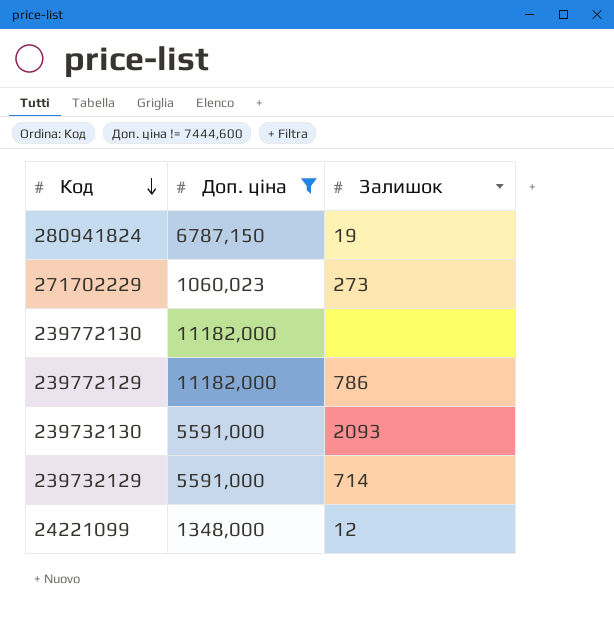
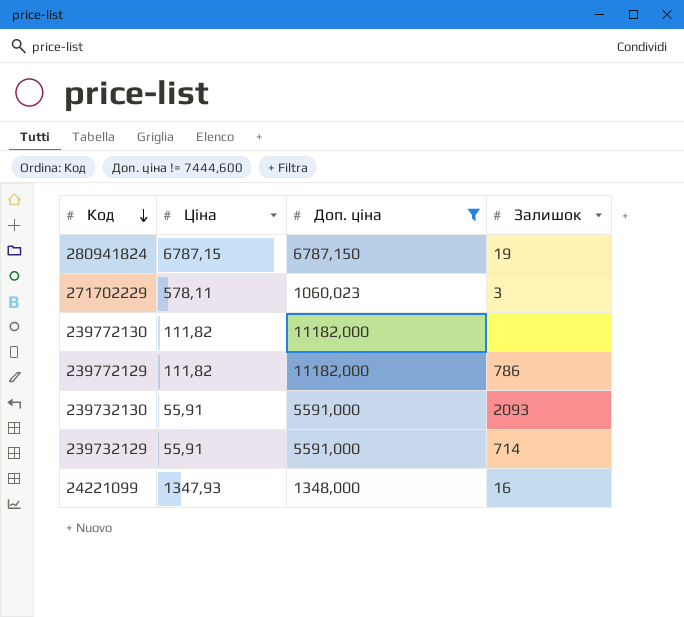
column Ціна | position: none -> 2
271702229 | Залишок: 273 -> 3
24221099 | Залишок: 12 -> 16

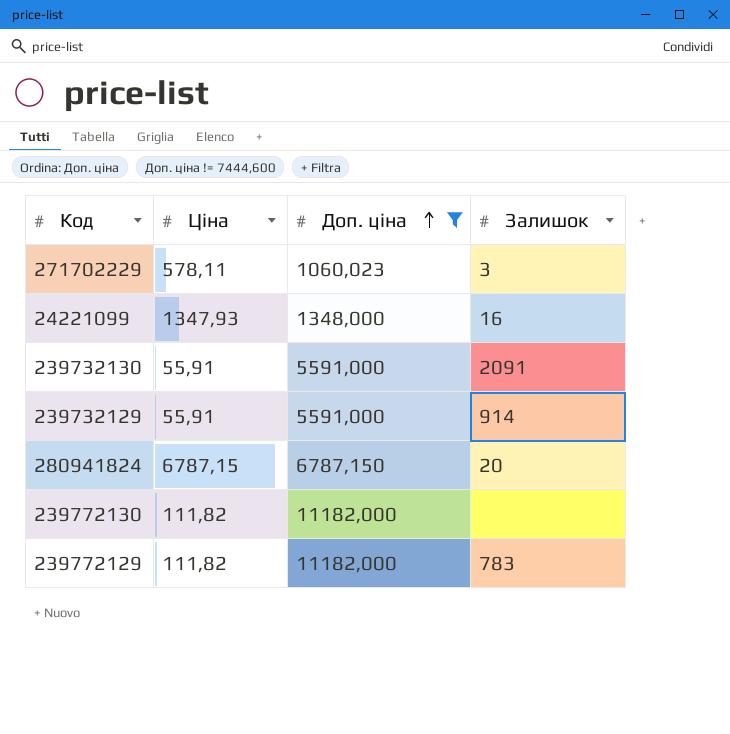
row order: Код descending -> Доп. ціна ascending
239732130 | Залишок: 2093 -> 2091
239732129 | Залишок: 714 -> 914
280941824 | Залишок: 19 -> 20
239772129 | Залишок: 786 -> 783

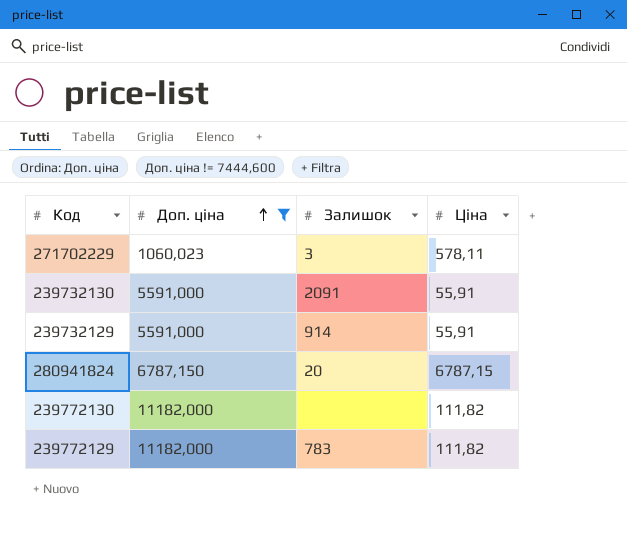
column Ціна | position: 2 -> 4
row 24221099: 1347,93 | 1348,000 | 16 -> none

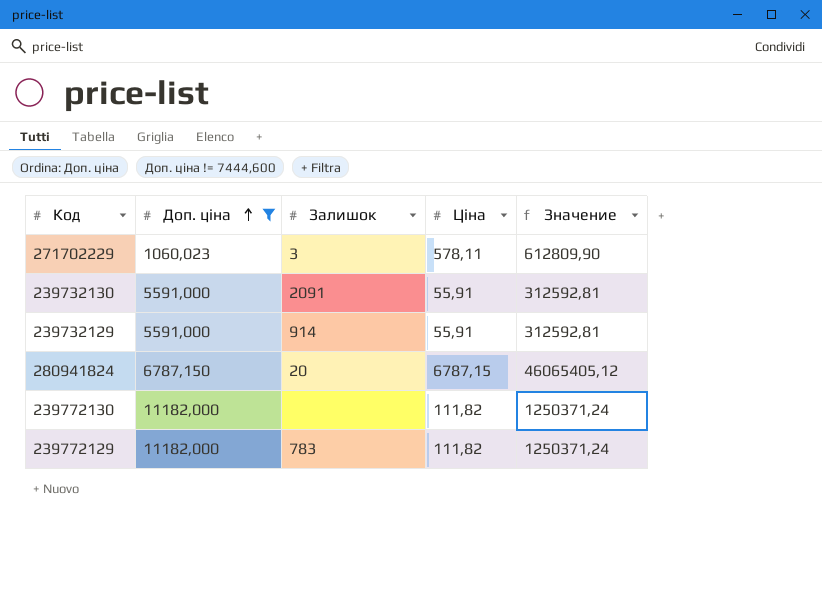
column Значение | formula: none -> [Доп. ціна] * [Ціна]

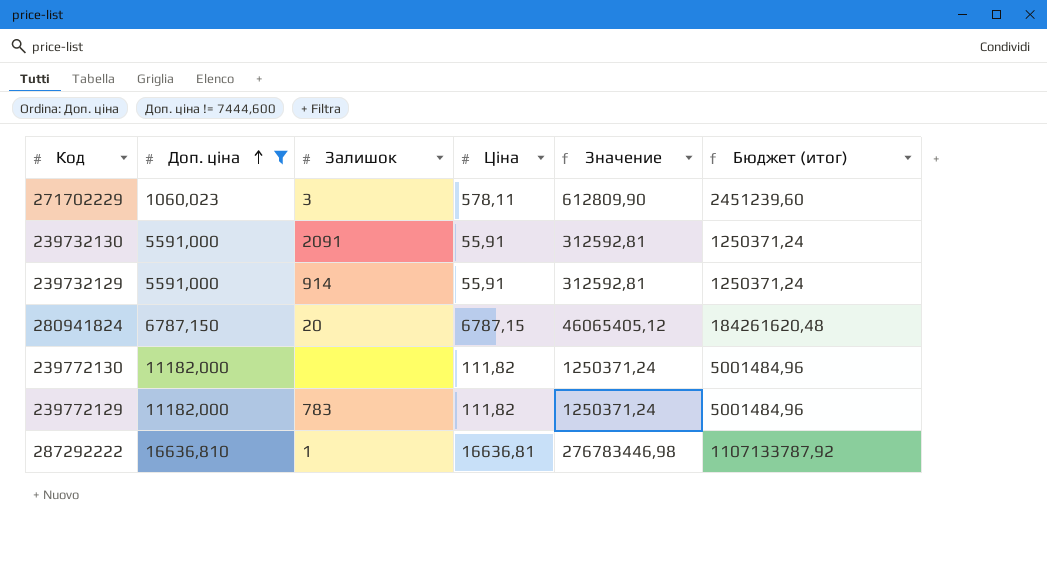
column Бюджет (итог) | formula: none -> [Значение] * 4
row 287292222: none -> 16636,810 | 1 | 16636,81 | 276783446,98 | 1107133787,92

